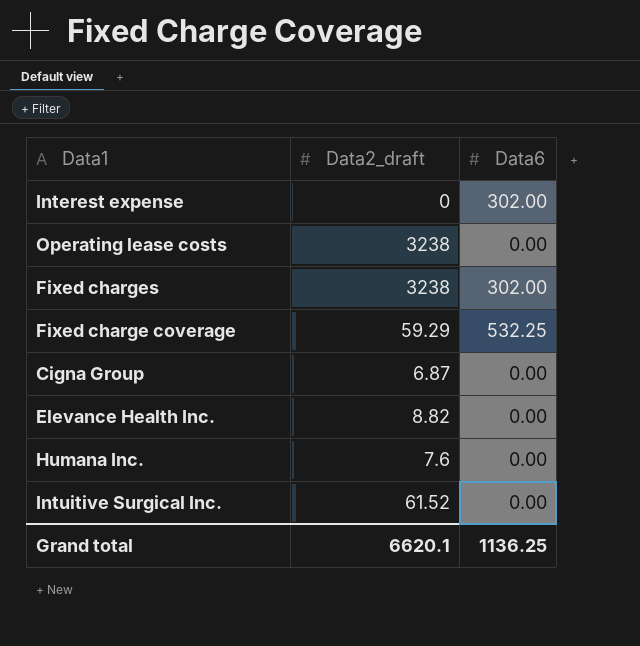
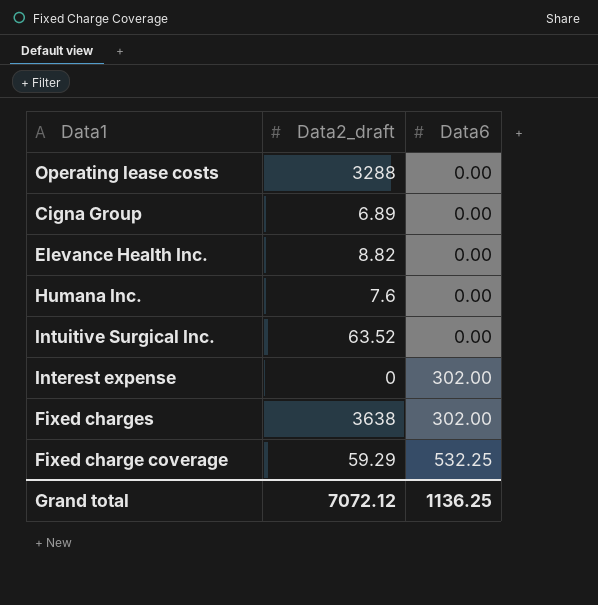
row order: none -> Data6 ascending
Operating lease costs | Data2_draft: 3238 -> 3288
Cigna Group | Data2_draft: 6.87 -> 6.89
Intuitive Surgical Inc. | Data2_draft: 61.52 -> 63.52
Fixed charges | Data2_draft: 3238 -> 3638
Grand total | Data2_draft: 6620.1 -> 7072.12

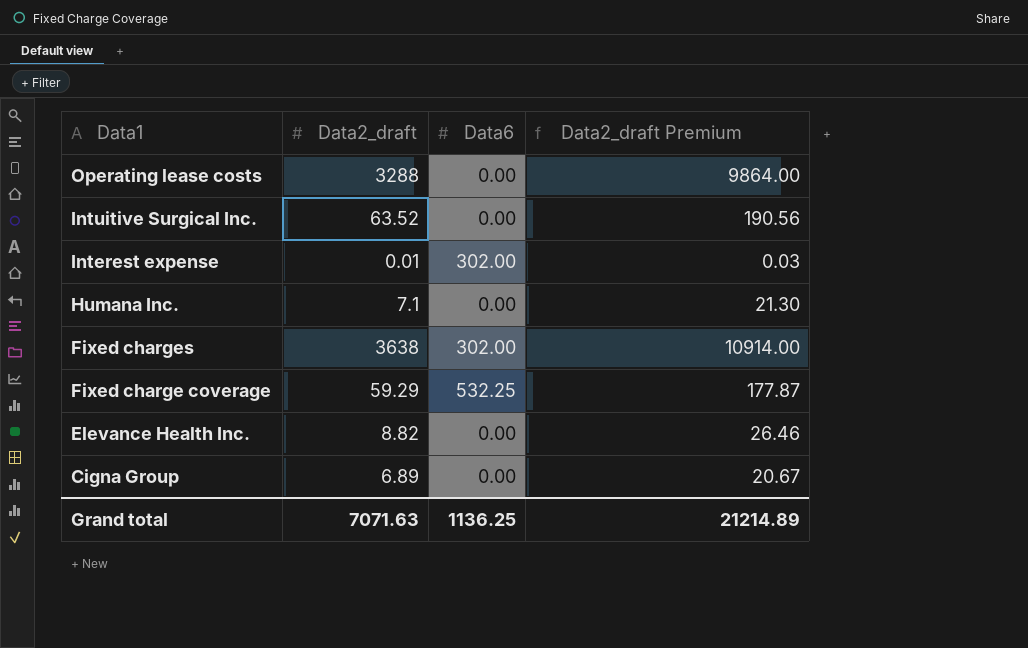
row order: Data6 ascending -> Data1 descending
column Data2_draft Premium | formula: none -> [Data2_draft] * 3
Interest expense | Data2_draft: 0 -> 0.01
Humana Inc. | Data2_draft: 7.6 -> 7.1
Grand total | Data2_draft: 7072.12 -> 7071.63

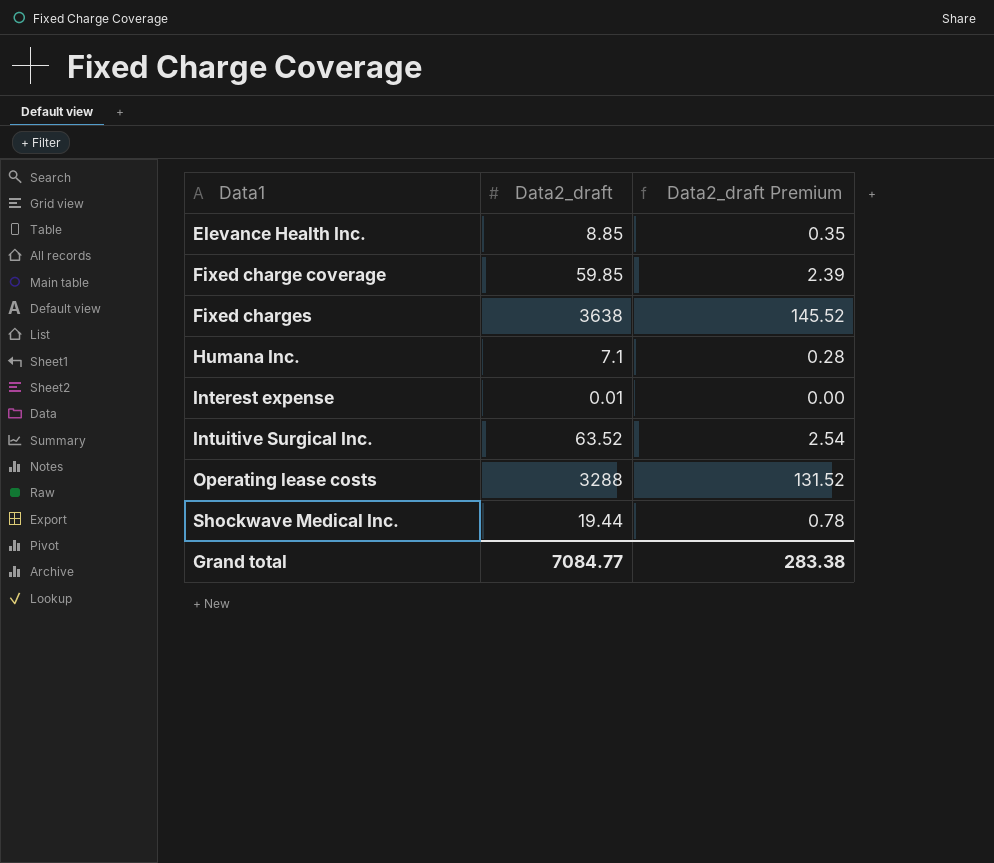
row order: Data1 descending -> Data1 ascending
column Data6 | position: 3 -> none
column Data2_draft Premium | formula: [Data2_draft] * 3 -> [Data2_draft] * 0.04
row Cigna Group: 6.89 | 0.00 | 20.67 -> none
Elevance Health Inc. | Data2_draft: 8.82 -> 8.85
Fixed charge coverage | Data2_draft: 59.29 -> 59.85
row Shockwave Medical Inc.: none -> 19.44 | 0.78
Grand total | Data2_draft: 7071.63 -> 7084.77
Grand total | Data2_draft Premium: 21214.89 -> 283.38

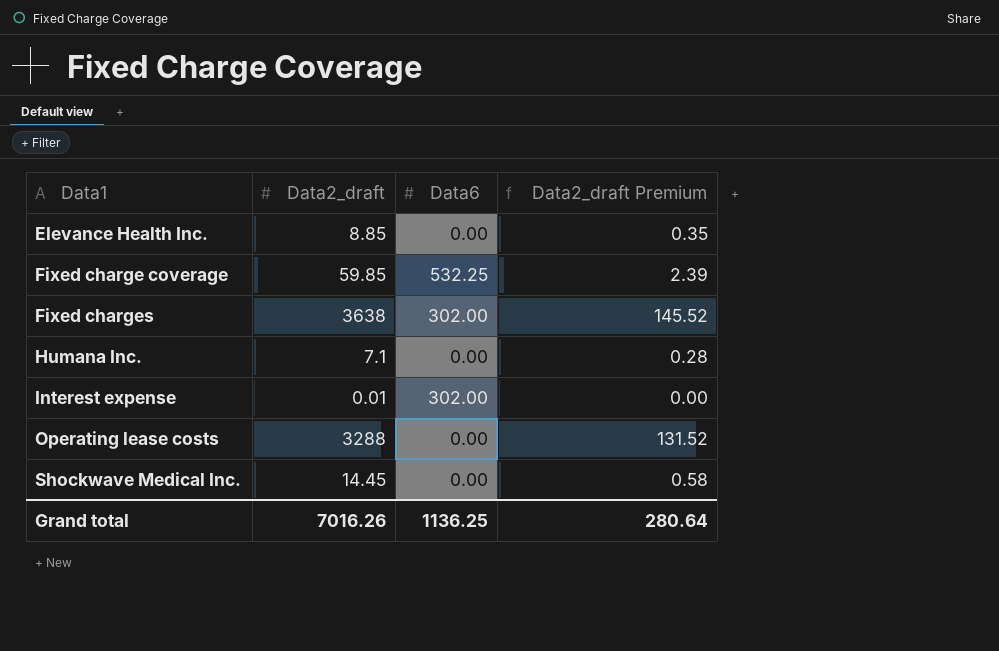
column Data6 | position: none -> 3
row Intuitive Surgical Inc.: 63.52 | 2.54 -> none
Shockwave Medical Inc. | Data2_draft: 19.44 -> 14.45
Shockwave Medical Inc. | Data2_draft Premium: 0.78 -> 0.58
Grand total | Data2_draft: 7084.77 -> 7016.26
Grand total | Data2_draft Premium: 283.38 -> 280.64

